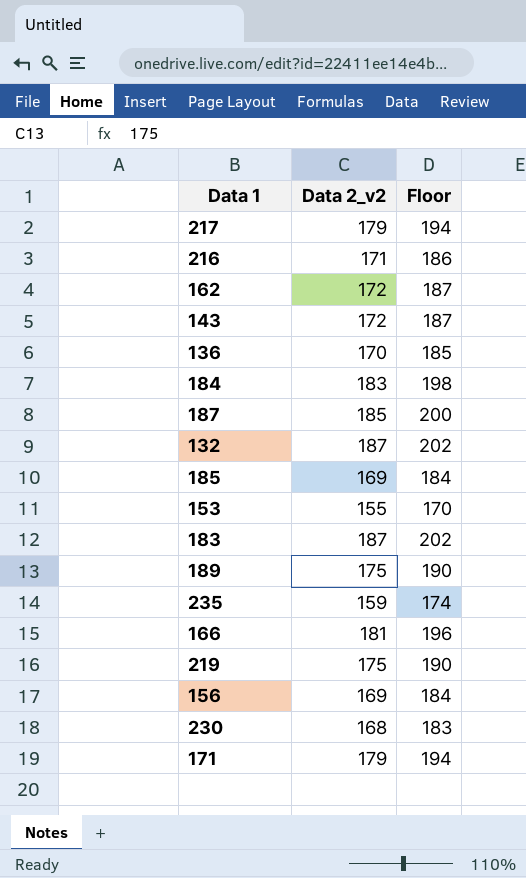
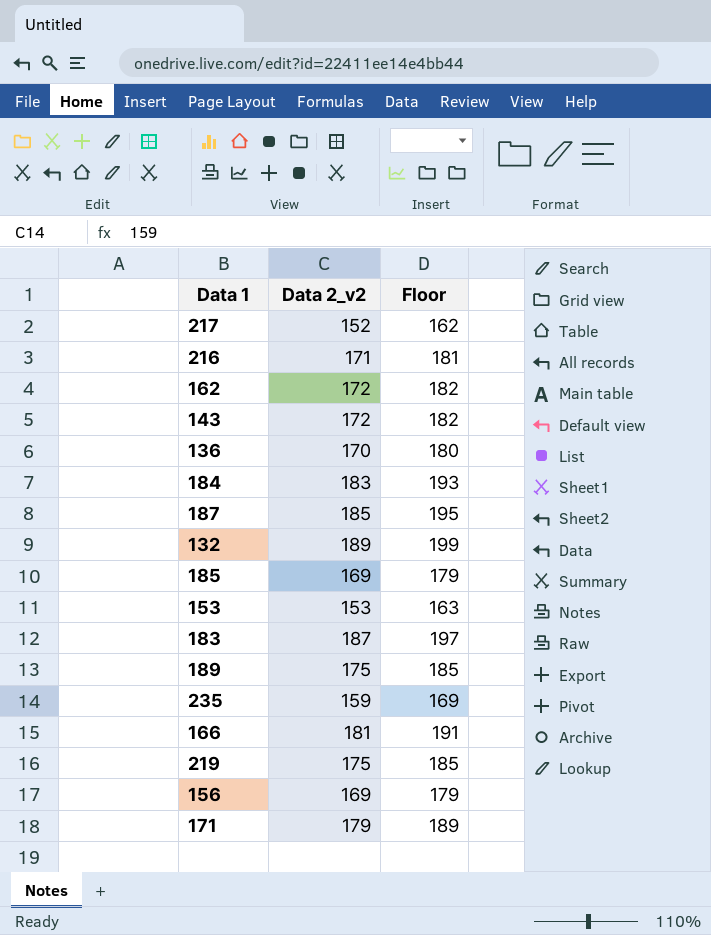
column Floor | formula: [Data 2_v2] + 15 -> [Data 2_v2] + 10
row 230: 168 | 183 -> none
217 | Data 2_v2: 179 -> 152
132 | Data 2_v2: 187 -> 189
153 | Data 2_v2: 155 -> 153

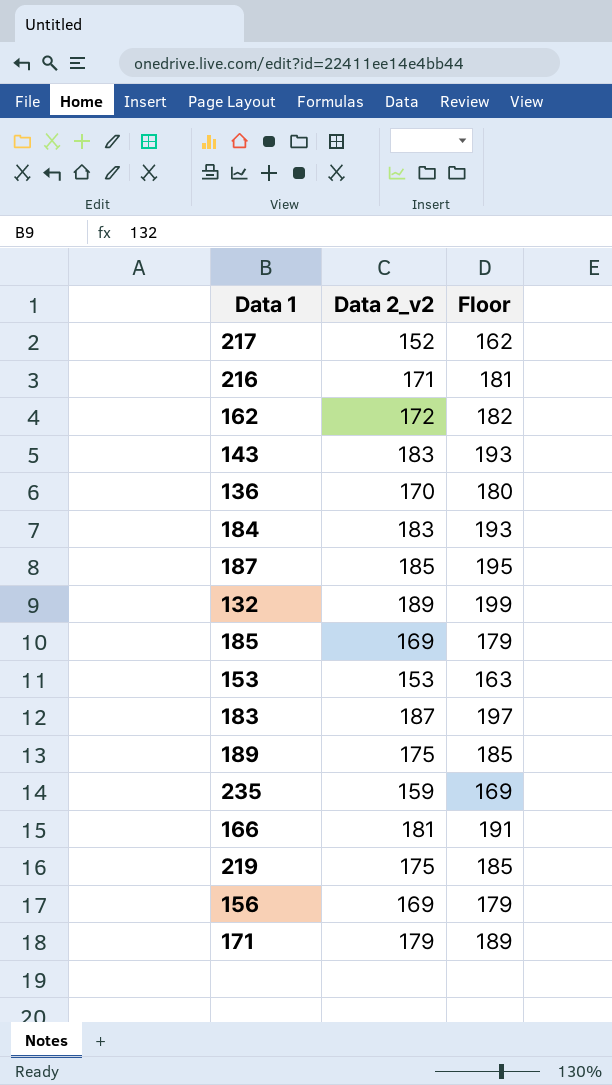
143 | Data 2_v2: 172 -> 183
143 | Floor: 182 -> 193

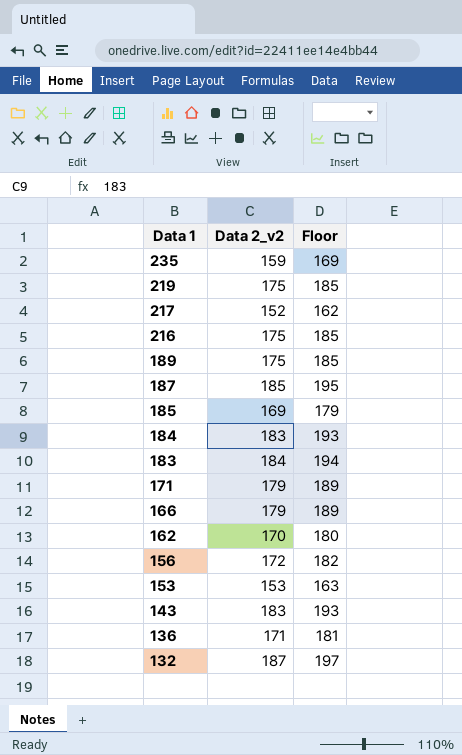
row order: none -> Data 1 descending
216 | Data 2_v2: 171 -> 175
216 | Floor: 181 -> 185
183 | Data 2_v2: 187 -> 184
183 | Floor: 197 -> 194
166 | Data 2_v2: 181 -> 179
166 | Floor: 191 -> 189
162 | Data 2_v2: 172 -> 170
162 | Floor: 182 -> 180
156 | Data 2_v2: 169 -> 172
156 | Floor: 179 -> 182
136 | Data 2_v2: 170 -> 171
136 | Floor: 180 -> 181
132 | Data 2_v2: 189 -> 187
132 | Floor: 199 -> 197

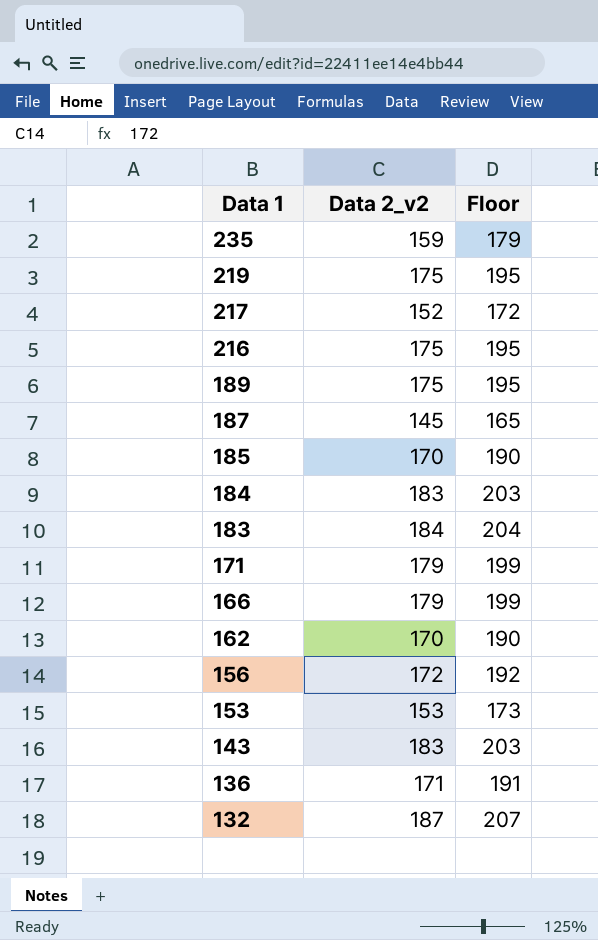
column Floor | formula: [Data 2_v2] + 10 -> [Data 2_v2] + 20
187 | Data 2_v2: 185 -> 145
185 | Data 2_v2: 169 -> 170

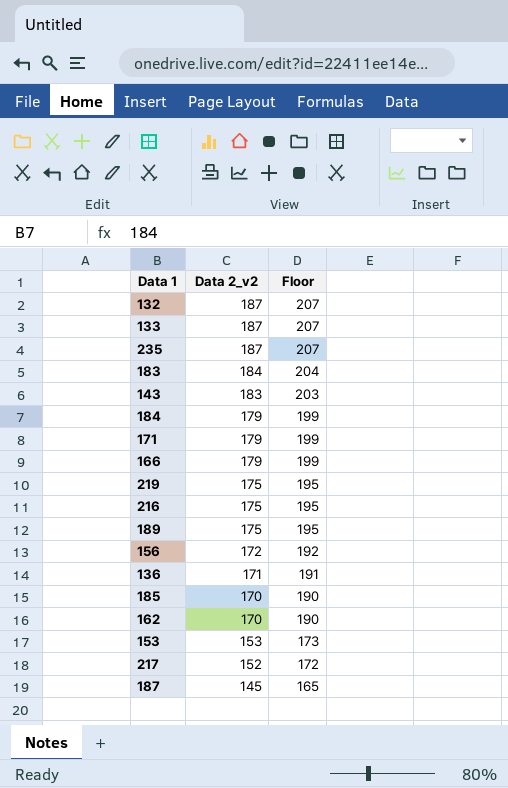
row order: Data 1 descending -> Data 2_v2 descending
row 133: none -> 187 | 207
235 | Data 2_v2: 159 -> 187
235 | Floor: 179 -> 207
184 | Data 2_v2: 183 -> 179
184 | Floor: 203 -> 199

